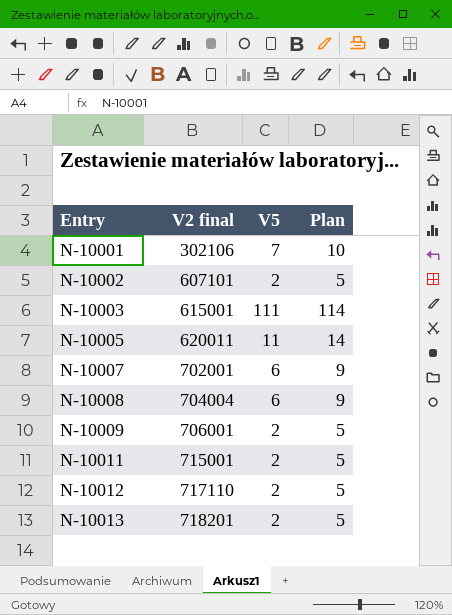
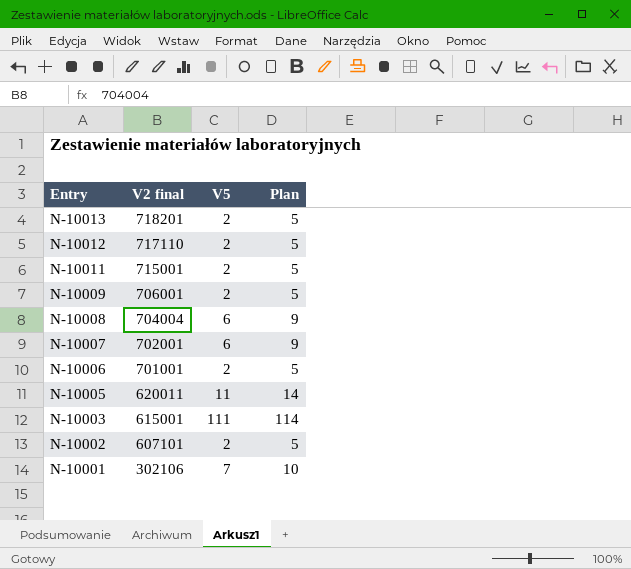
row order: Entry ascending -> Entry descending
row N-10006: none -> 701001 | 2 | 5

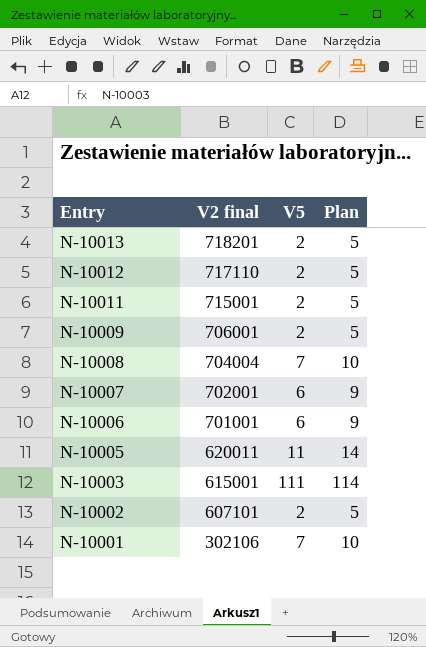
N-10008 | V5: 6 -> 7
N-10008 | Plan: 9 -> 10
N-10006 | V5: 2 -> 6
N-10006 | Plan: 5 -> 9

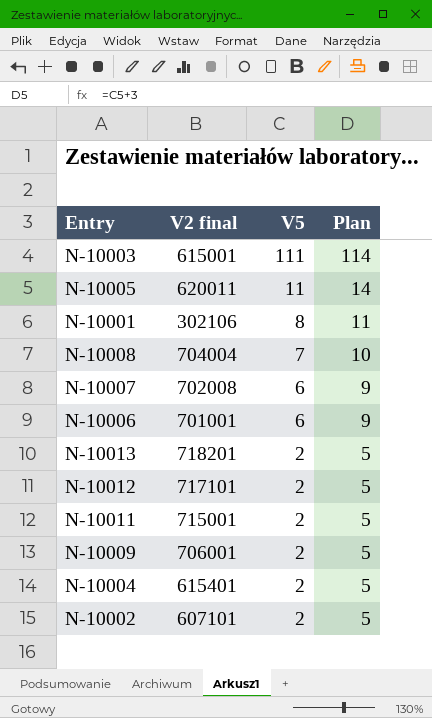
row order: Entry descending -> V5 descending
N-10001 | V5: 7 -> 8
N-10001 | Plan: 10 -> 11
N-10007 | V2 final: 702001 -> 702008
N-10012 | V2 final: 717110 -> 717101
row N-10004: none -> 615401 | 2 | 5

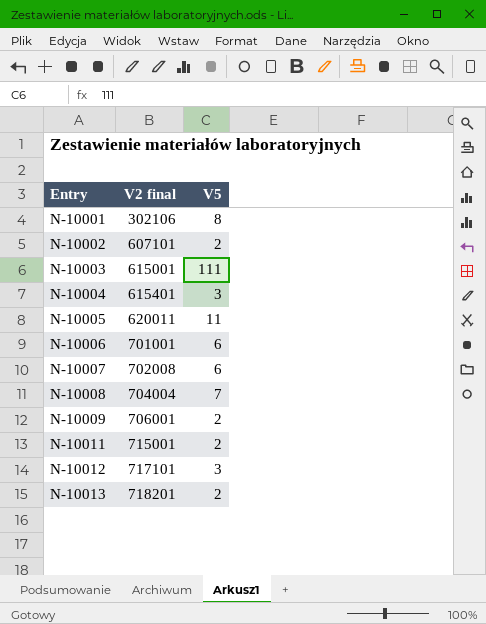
row order: V5 descending -> Entry ascending
column Plan | formula: [V5] + 3 -> none
N-10004 | V5: 2 -> 3
N-10012 | V5: 2 -> 3

